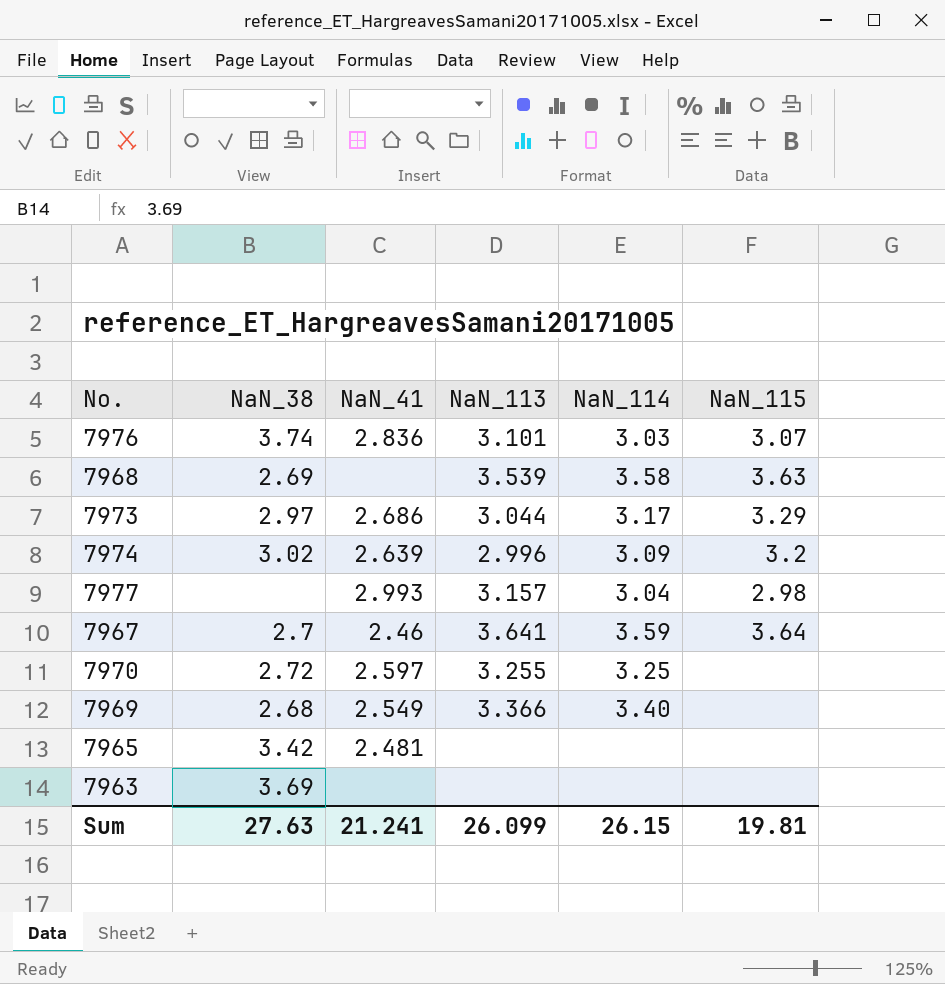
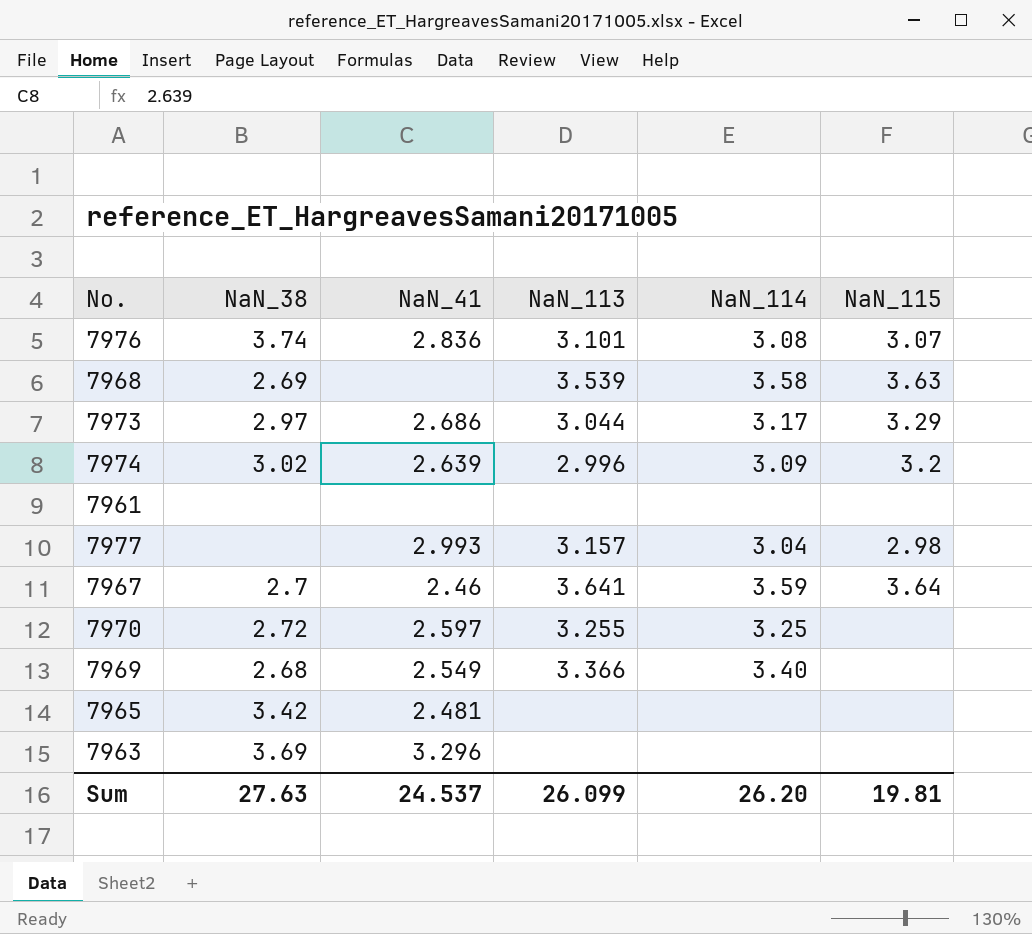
7976 | NaN_114: 3.03 -> 3.08
row 7961: none -> none | none | none | none | none
7963 | NaN_41: none -> 3.296
Sum | NaN_41: 21.241 -> 24.537
Sum | NaN_114: 26.15 -> 26.20

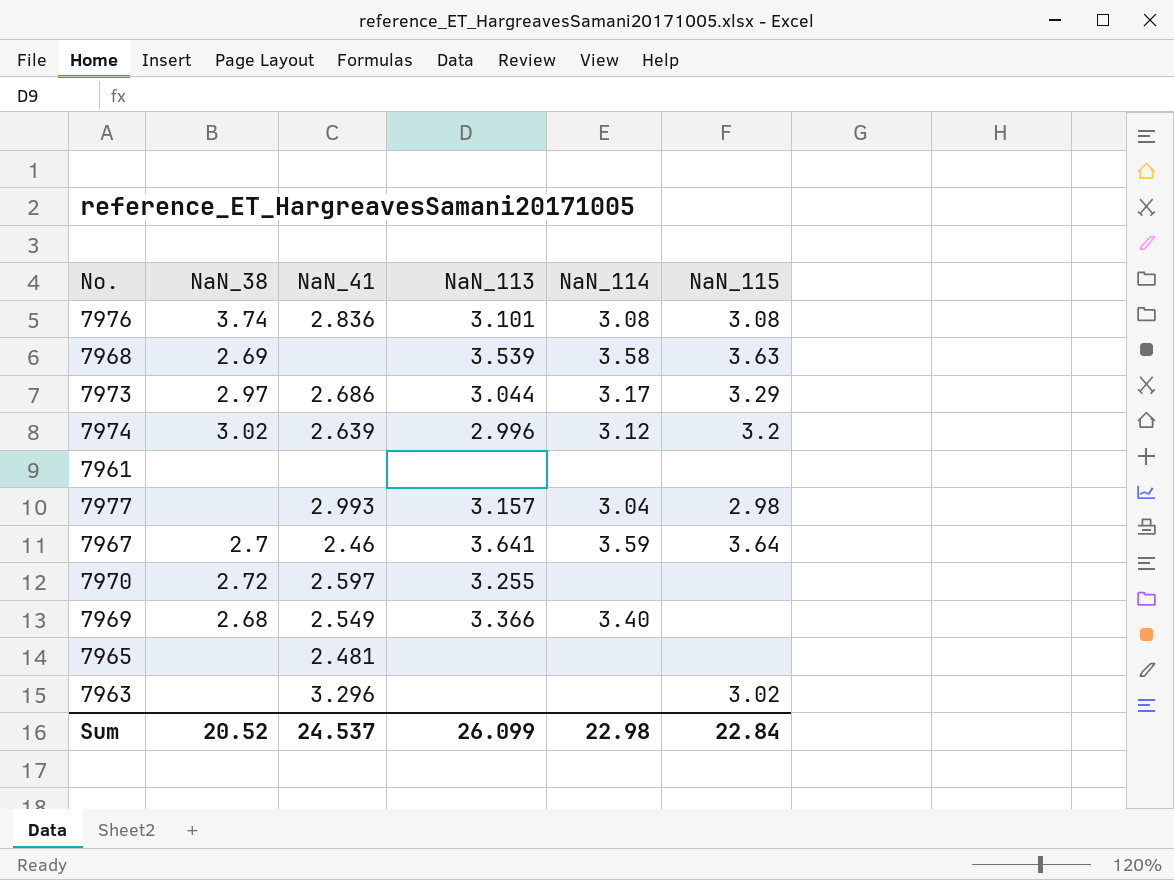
7976 | NaN_115: 3.07 -> 3.08
7974 | NaN_114: 3.09 -> 3.12
7970 | NaN_114: 3.25 -> none
7965 | NaN_38: 3.42 -> none
7963 | NaN_38: 3.69 -> none
7963 | NaN_115: none -> 3.02
Sum | NaN_38: 27.63 -> 20.52
Sum | NaN_114: 26.20 -> 22.98
Sum | NaN_115: 19.81 -> 22.84

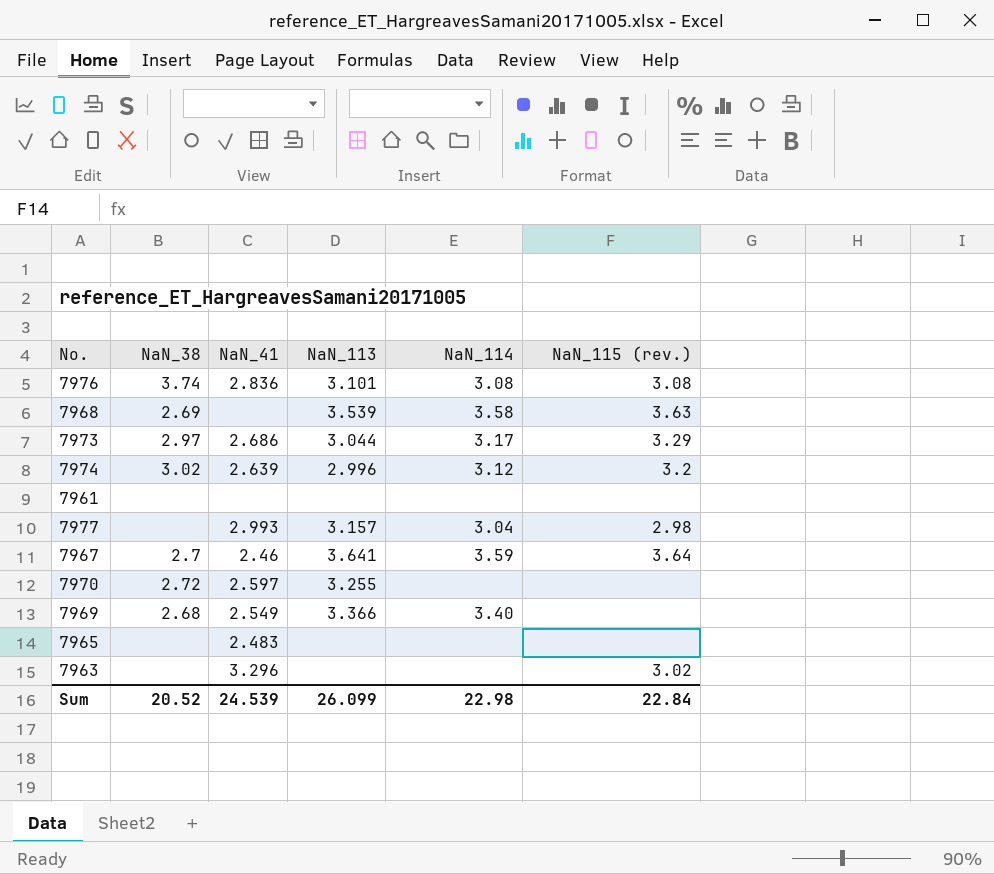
column name: NaN_115 -> NaN_115 (rev.)
7965 | NaN_41: 2.481 -> 2.483
Sum | NaN_41: 24.537 -> 24.539

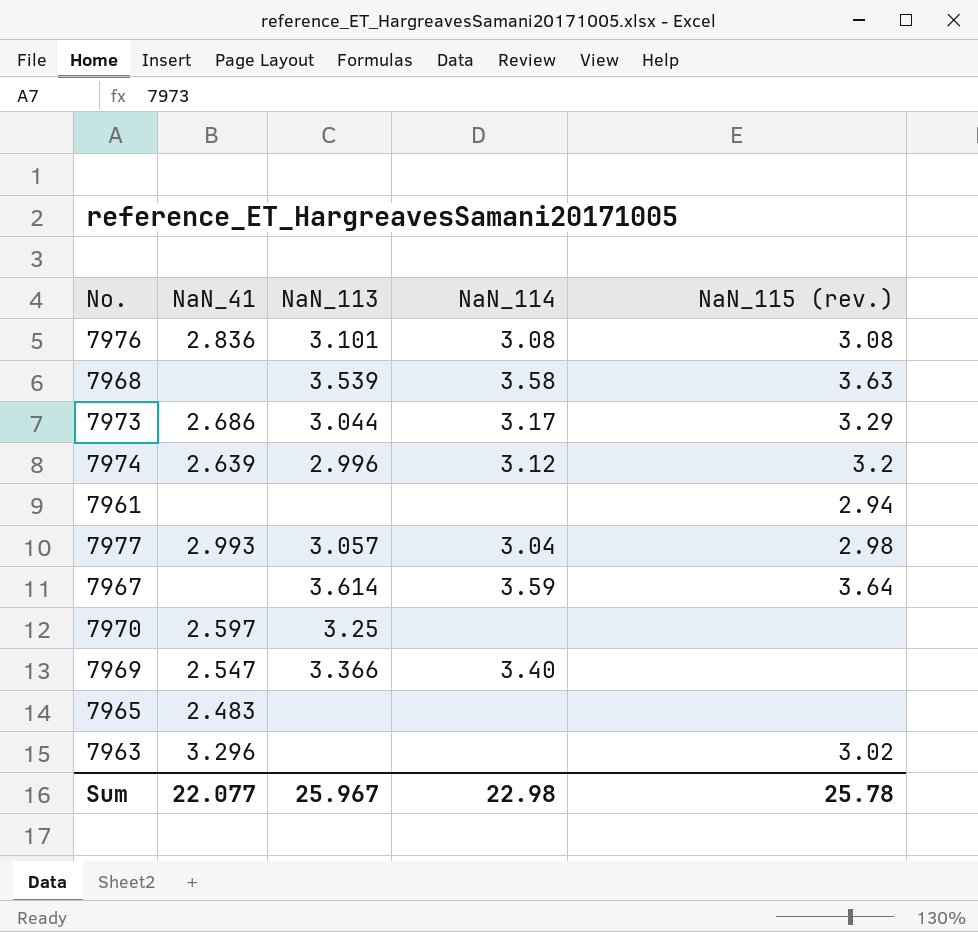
column NaN_38 | position: 2 -> none
7961 | NaN_115 (rev.): none -> 2.94
7977 | NaN_113: 3.157 -> 3.057
7967 | NaN_41: 2.46 -> none
7967 | NaN_113: 3.641 -> 3.614
7970 | NaN_113: 3.255 -> 3.25
7969 | NaN_41: 2.549 -> 2.547
Sum | NaN_41: 24.539 -> 22.077
Sum | NaN_113: 26.099 -> 25.967
Sum | NaN_115 (rev.): 22.84 -> 25.78

